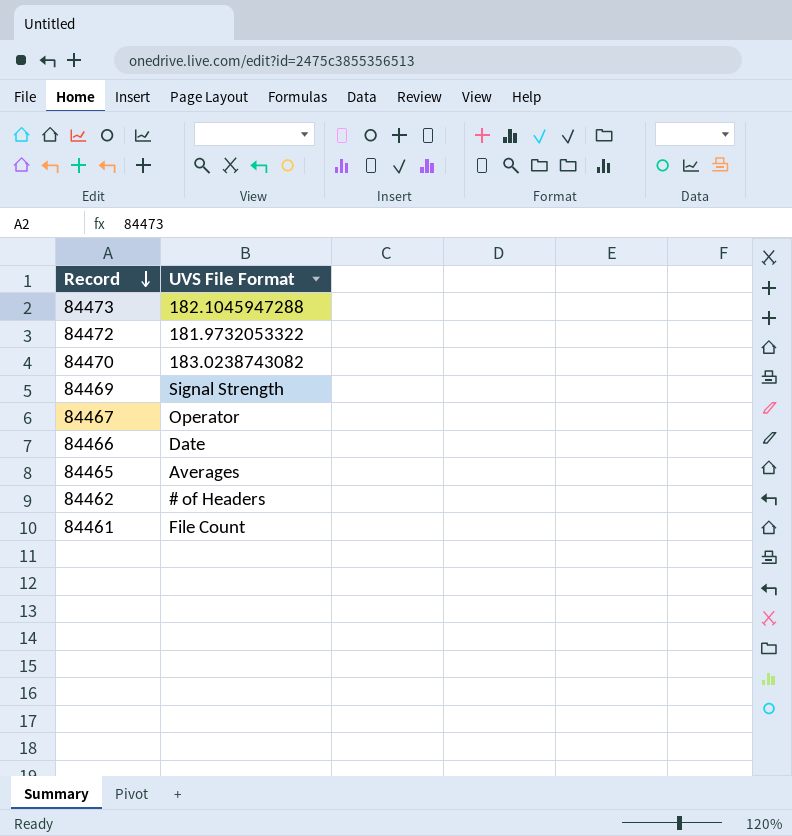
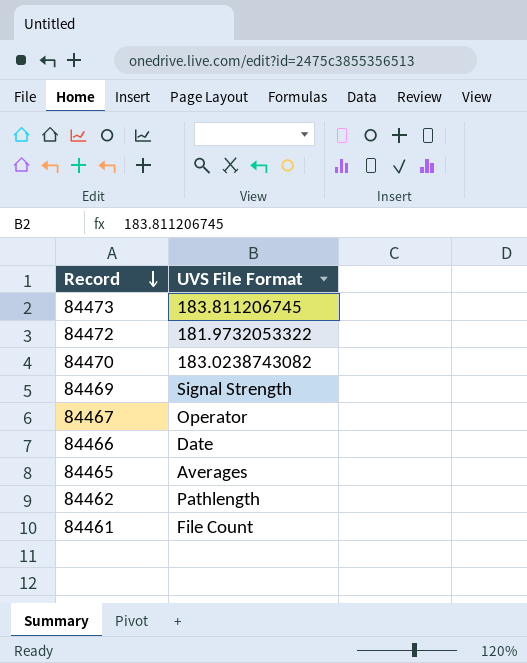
84473 | UVS File Format: 182.1045947288 -> 183.811206745
84462 | UVS File Format: # of Headers -> Pathlength

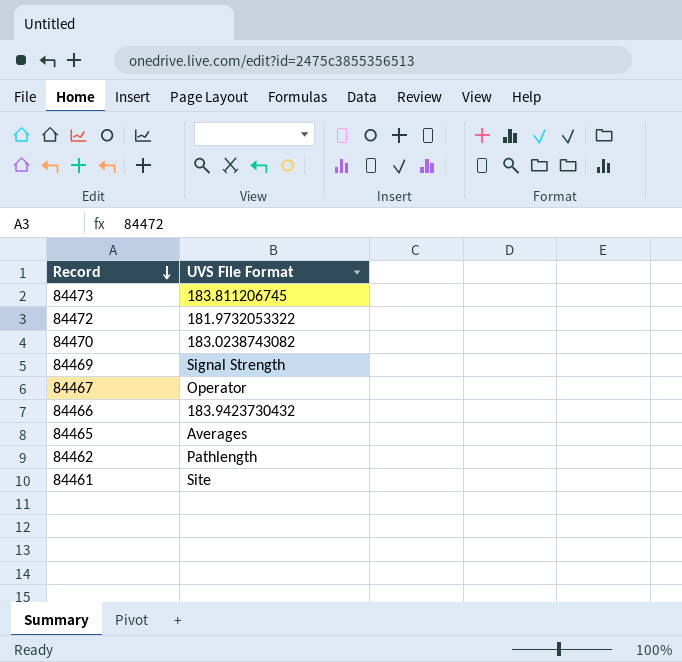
84466 | UVS File Format: Date -> 183.9423730432
84461 | UVS File Format: File Count -> Site

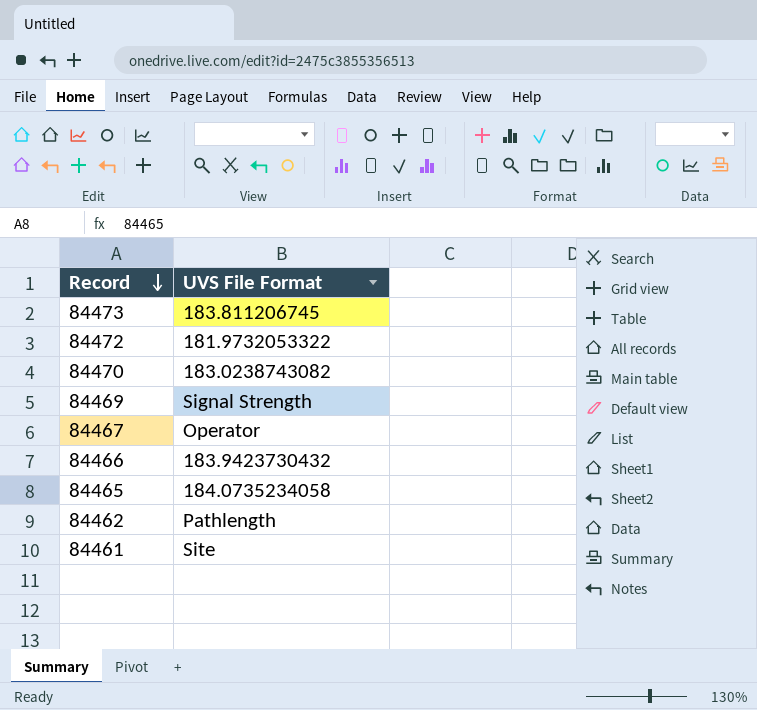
84465 | UVS File Format: Averages -> 184.0735234058

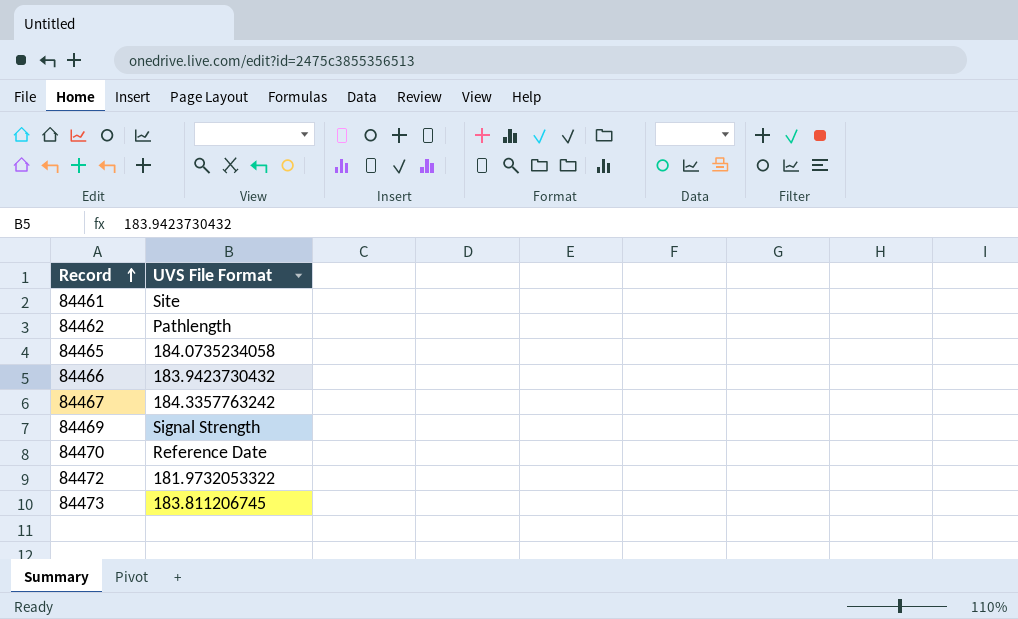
row order: Record descending -> Record ascending
84467 | UVS File Format: Operator -> 184.3357763242
84470 | UVS File Format: 183.0238743082 -> Reference Date

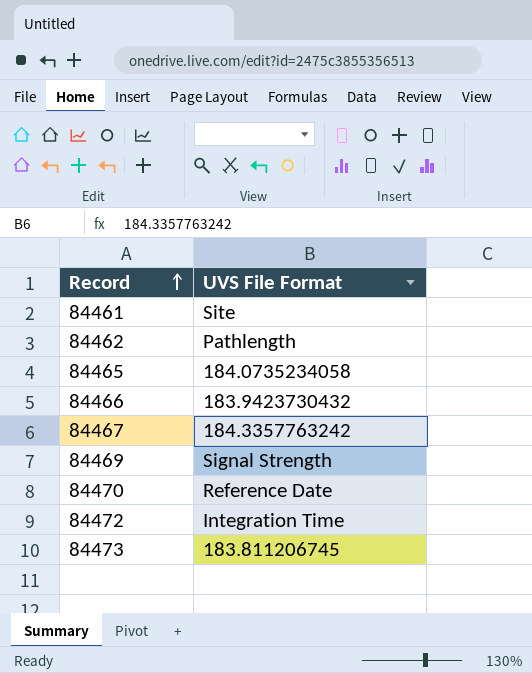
84472 | UVS File Format: 181.9732053322 -> Integration Time

